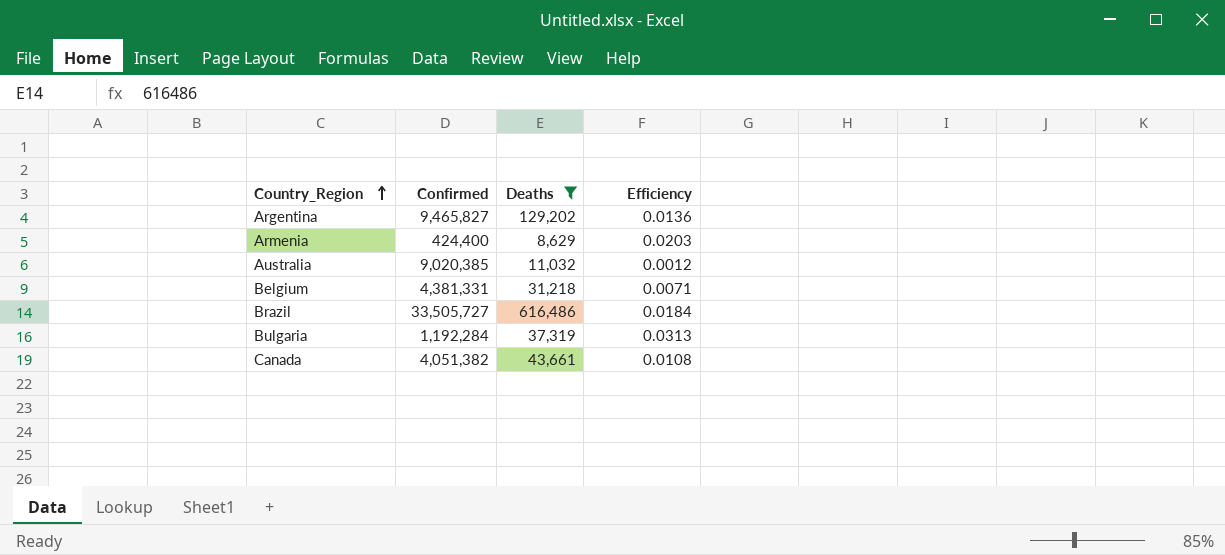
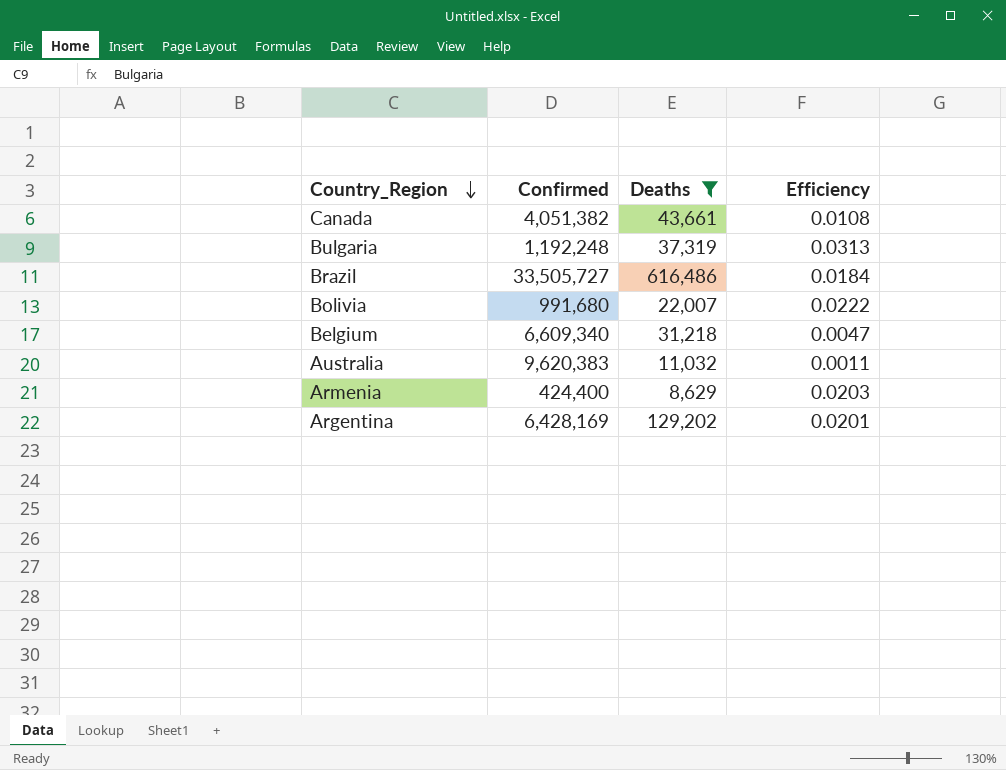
row order: Country_Region ascending -> Country_Region descending
Bulgaria | Confirmed: 1,192,284 -> 1,192,248
row Bolivia: none -> 991,680 | 22,007 | 0.0222
Belgium | Confirmed: 4,381,331 -> 6,609,340
Belgium | Efficiency: 0.0071 -> 0.0047
Australia | Confirmed: 9,020,385 -> 9,620,383
Australia | Efficiency: 0.0012 -> 0.0011
Argentina | Confirmed: 9,465,827 -> 6,428,169
Argentina | Efficiency: 0.0136 -> 0.0201

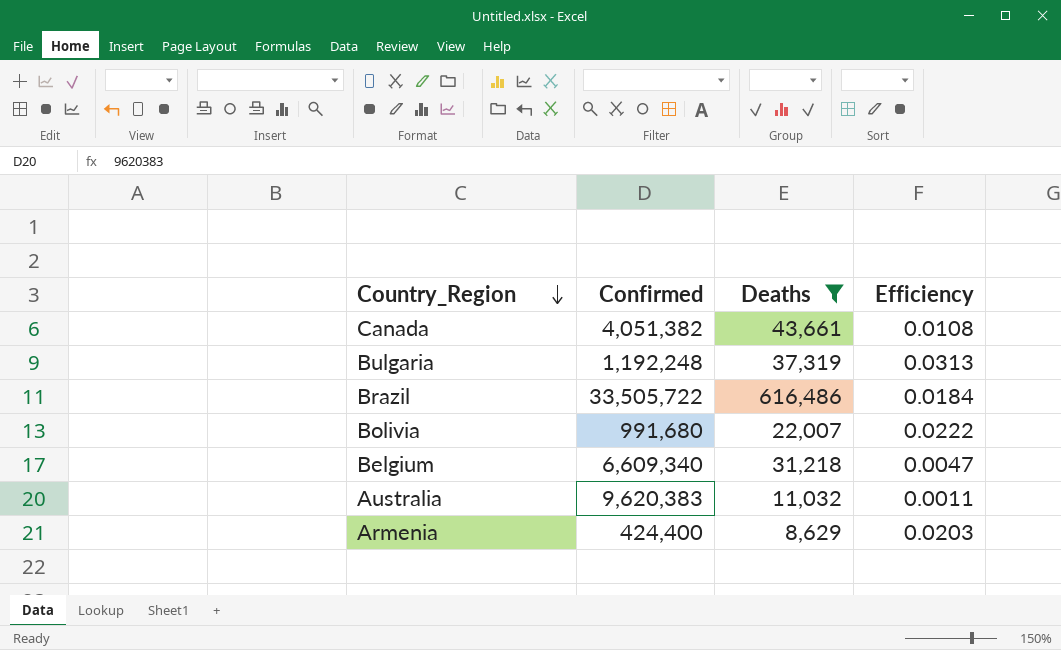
row Argentina: 6,428,169 | 129,202 | 0.0201 -> none
Brazil | Confirmed: 33,505,727 -> 33,505,722

